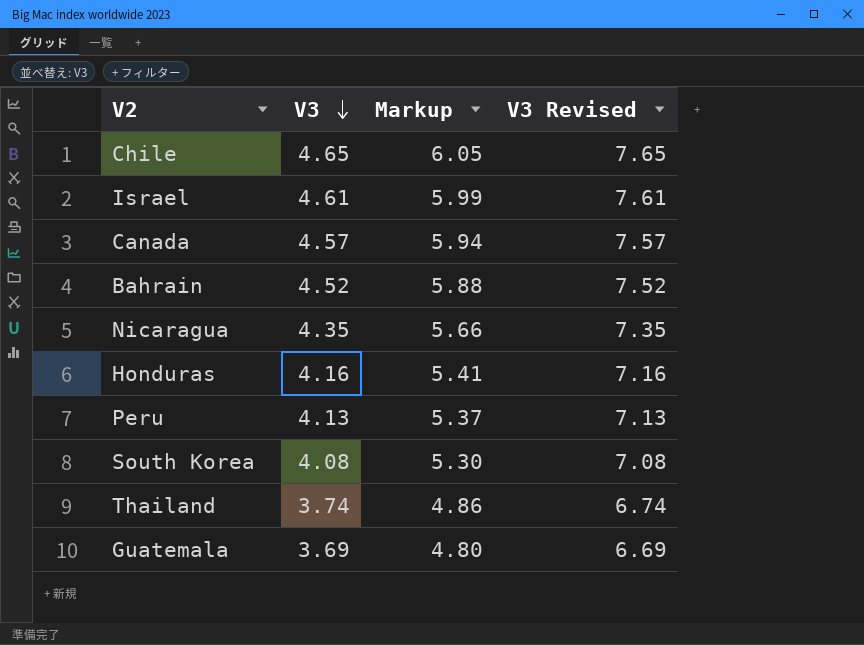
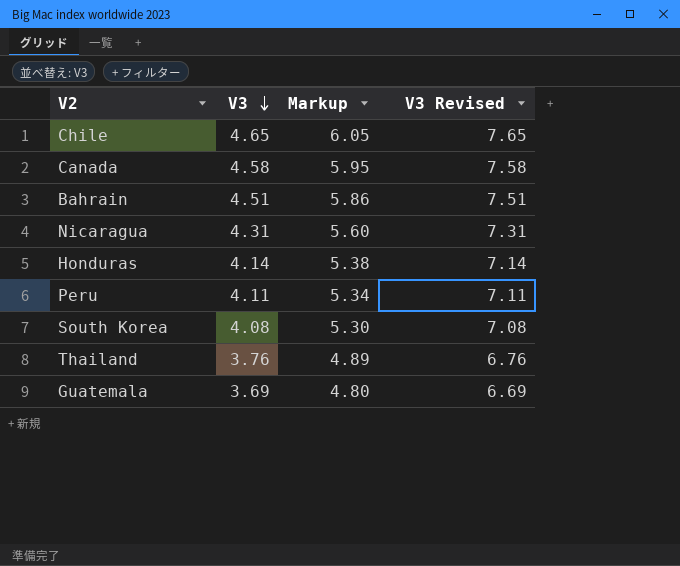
row Israel: 4.61 | 5.99 | 7.61 -> none
Canada | V3: 4.57 -> 4.58
Canada | Markup: 5.94 -> 5.95
Canada | V3 Revised: 7.57 -> 7.58
Bahrain | V3: 4.52 -> 4.51
Bahrain | Markup: 5.88 -> 5.86
Bahrain | V3 Revised: 7.52 -> 7.51
Nicaragua | V3: 4.35 -> 4.31
Nicaragua | Markup: 5.66 -> 5.60
Nicaragua | V3 Revised: 7.35 -> 7.31
Honduras | V3: 4.16 -> 4.14
Honduras | Markup: 5.41 -> 5.38
Honduras | V3 Revised: 7.16 -> 7.14
Peru | V3: 4.13 -> 4.11
Peru | Markup: 5.37 -> 5.34
Peru | V3 Revised: 7.13 -> 7.11
Thailand | V3: 3.74 -> 3.76
Thailand | Markup: 4.86 -> 4.89
Thailand | V3 Revised: 6.74 -> 6.76

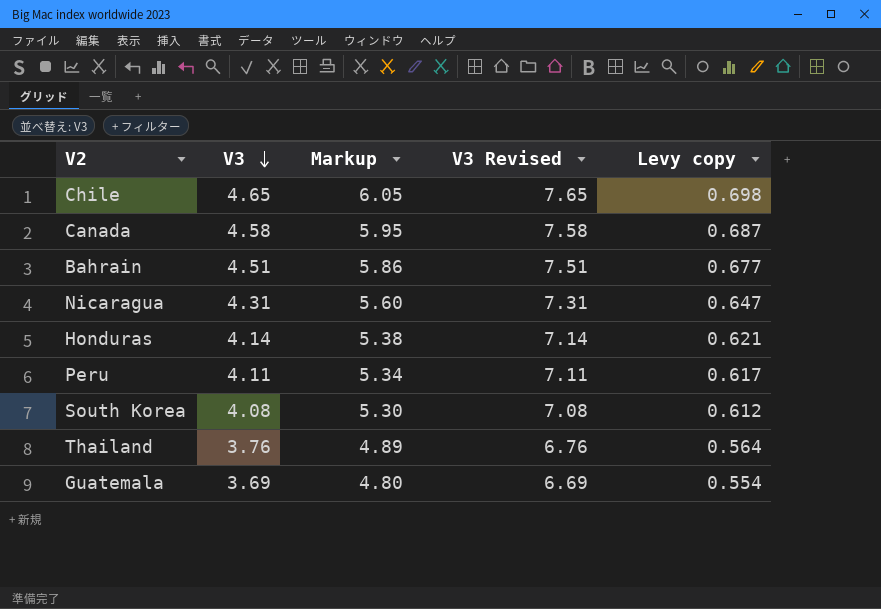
column Levy copy | formula: none -> [V3] * 0.15

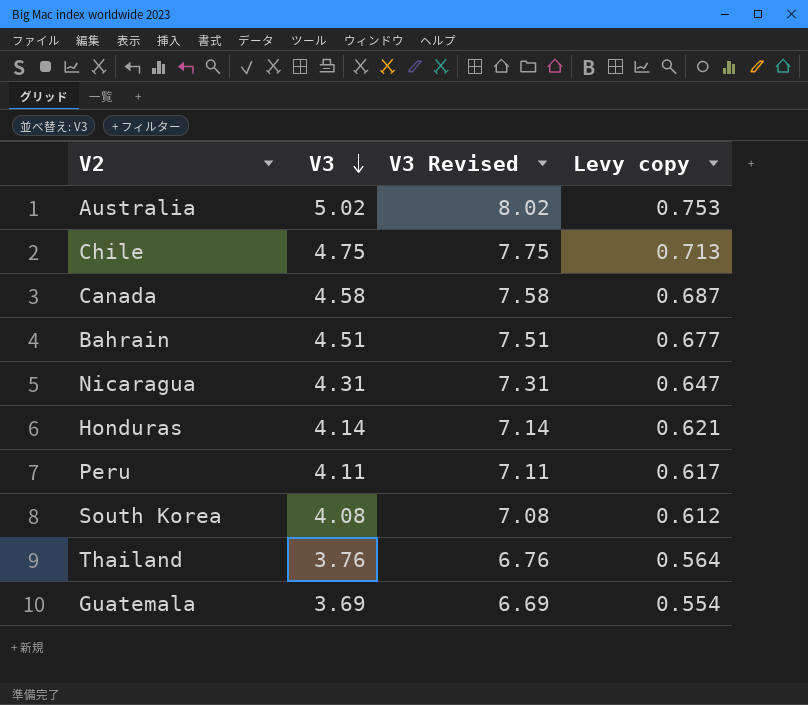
column Markup | formula: [V3] * 1.3 -> none
row Australia: none -> 5.02 | 8.02 | 0.753
Chile | V3: 4.65 -> 4.75
Chile | V3 Revised: 7.65 -> 7.75
Chile | Levy copy: 0.698 -> 0.713

